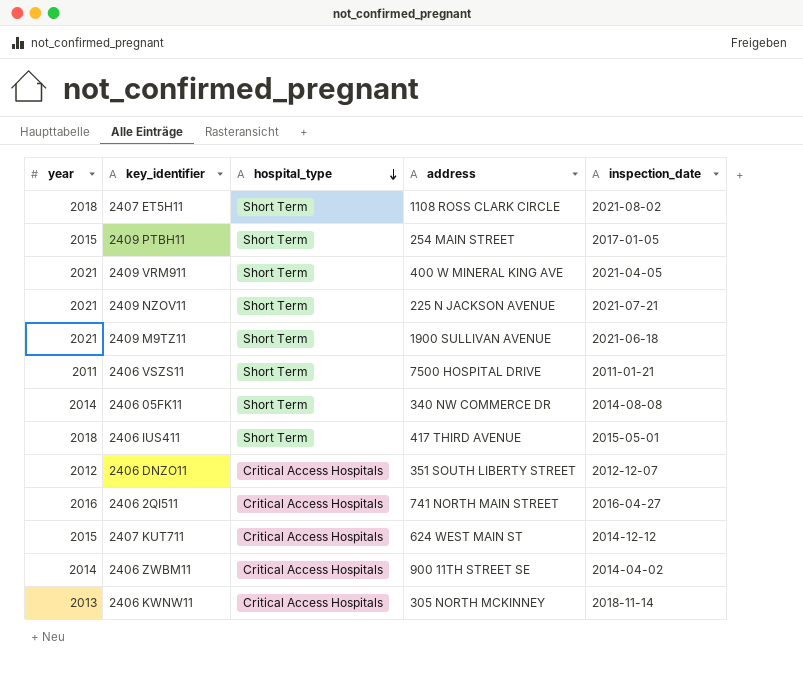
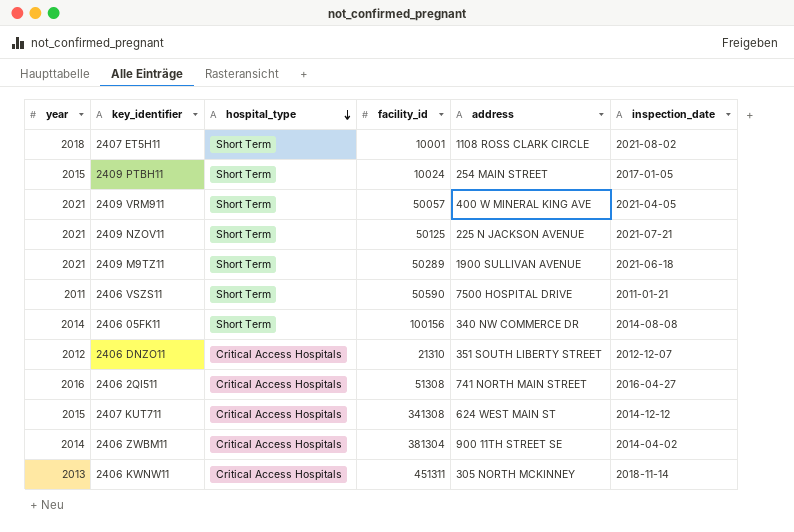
column facility_id | position: none -> 4
row 2406 IUS411: 2018 | Short Term | 417 THIRD AVENUE | 2015-05-01 -> none

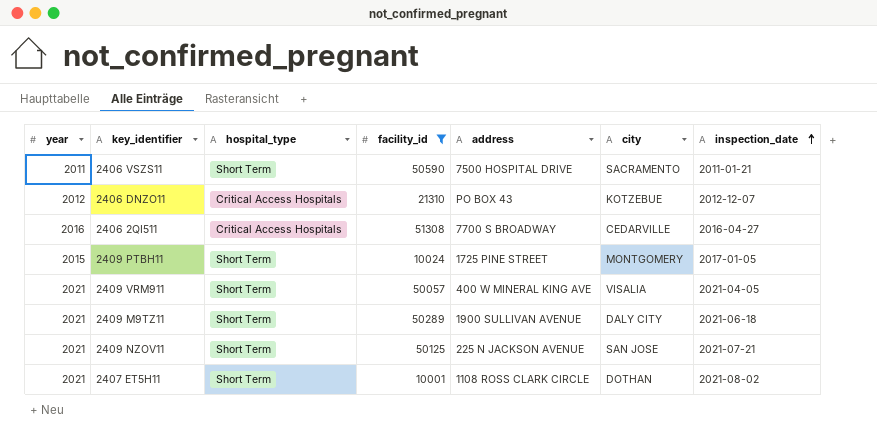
filter: none -> facility_id <= 51308
row order: hospital_type descending -> inspection_date ascending
column city | position: none -> 6
2406 DNZO11 | address: 351 SOUTH LIBERTY STREET -> PO BOX 43
2406 2QI511 | address: 741 NORTH MAIN STREET -> 7700 S BROADWAY
2409 PTBH11 | address: 254 MAIN STREET -> 1725 PINE STREET
2407 ET5H11 | year: 2018 -> 2021

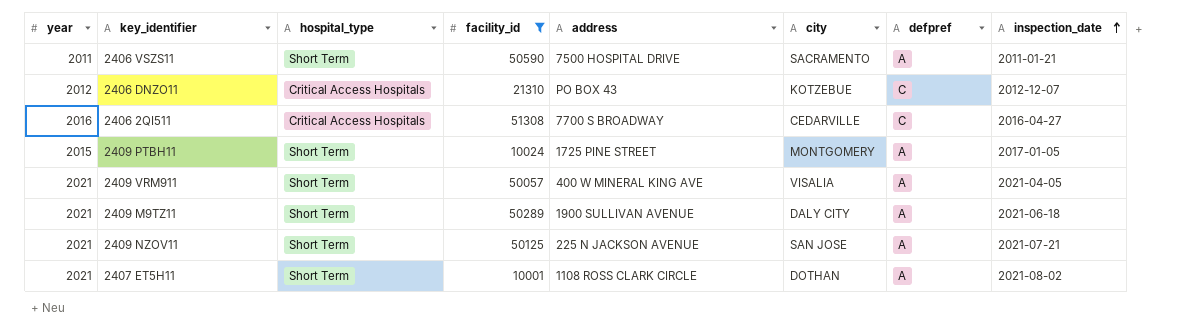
column defpref | position: none -> 7

